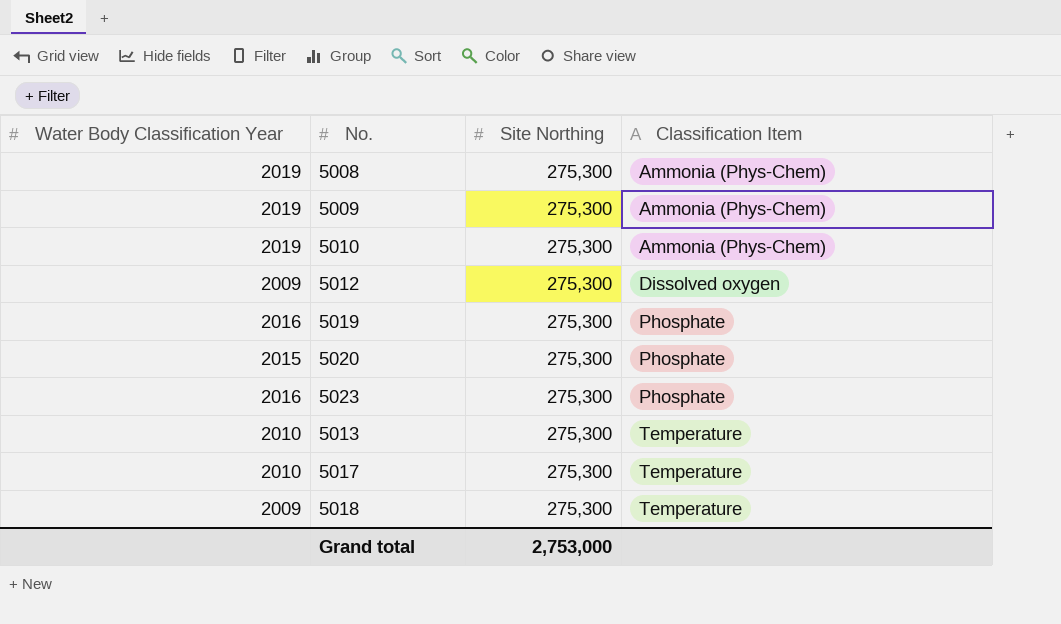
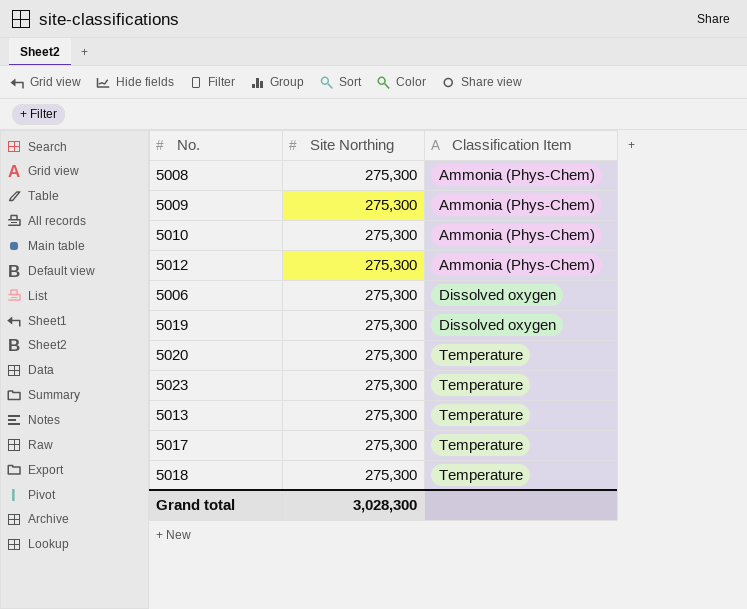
column Water Body Classification Year | position: 1 -> none
5012 | Classification Item: Dissolved oxygen -> Ammonia (Phys-Chem)
row 5006: none -> 275,300 | Dissolved oxygen
5019 | Classification Item: Phosphate -> Dissolved oxygen
5020 | Classification Item: Phosphate -> Temperature
5023 | Classification Item: Phosphate -> Temperature
Grand total | Site Northing: 2,753,000 -> 3,028,300

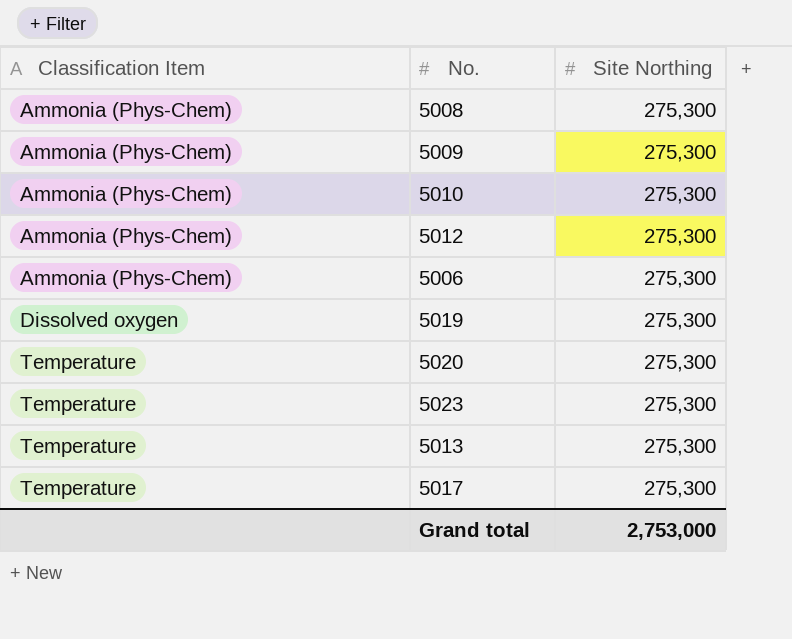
column Classification Item | position: 3 -> 1
row 5018: 275,300 | Temperature -> none
5006 | Classification Item: Dissolved oxygen -> Ammonia (Phys-Chem)
Grand total | Site Northing: 3,028,300 -> 2,753,000

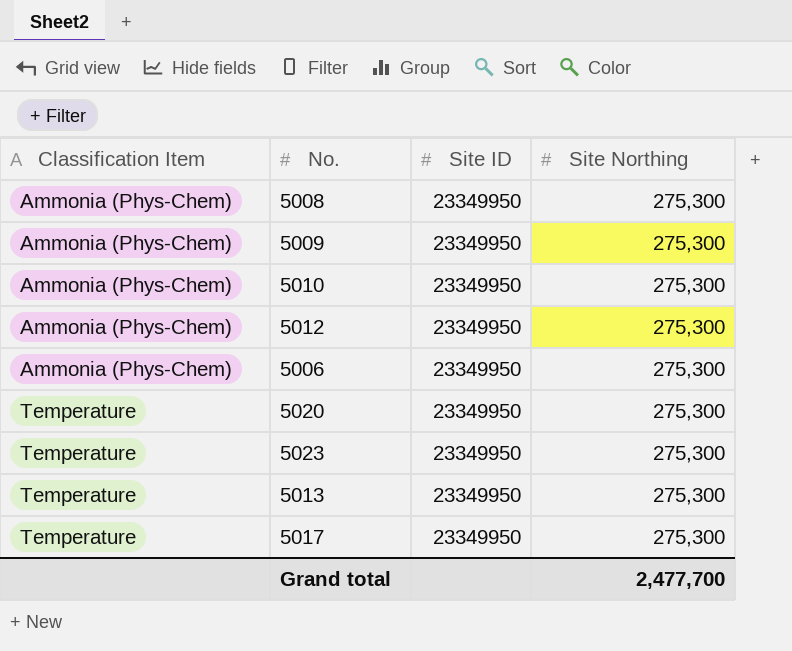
column Site ID | position: none -> 3
row 5019: Dissolved oxygen | 275,300 -> none
Grand total | Site Northing: 2,753,000 -> 2,477,700

